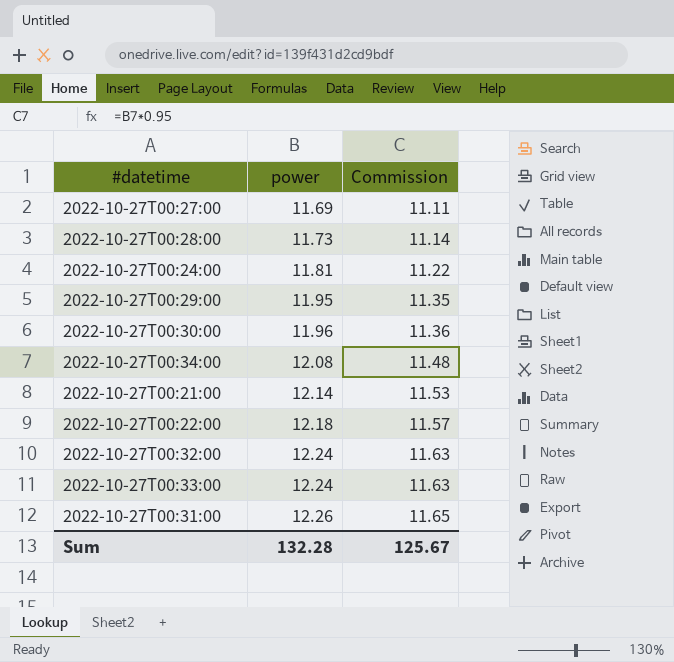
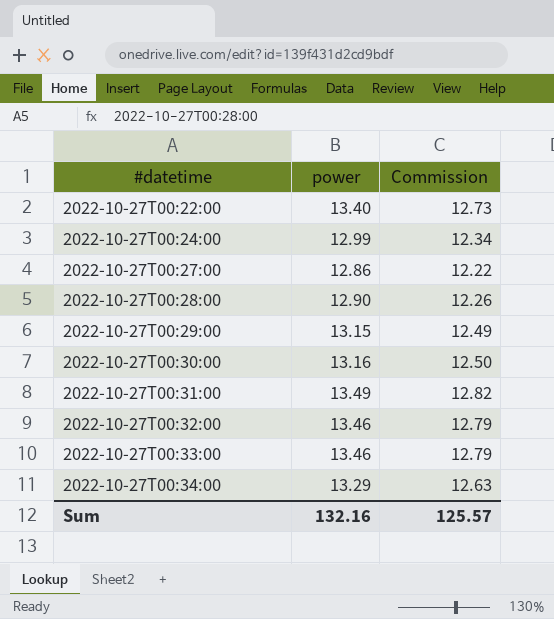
row order: power ascending -> #datetime ascending
row 2022-10-27T00:21:00: 12.14 | 11.53 -> none
2022-10-27T00:22:00 | power: 12.18 -> 13.40
2022-10-27T00:22:00 | Commission: 11.57 -> 12.73
2022-10-27T00:24:00 | power: 11.81 -> 12.99
2022-10-27T00:24:00 | Commission: 11.22 -> 12.34
2022-10-27T00:27:00 | power: 11.69 -> 12.86
2022-10-27T00:27:00 | Commission: 11.11 -> 12.22
2022-10-27T00:28:00 | power: 11.73 -> 12.90
2022-10-27T00:28:00 | Commission: 11.14 -> 12.26
2022-10-27T00:29:00 | power: 11.95 -> 13.15
2022-10-27T00:29:00 | Commission: 11.35 -> 12.49
2022-10-27T00:30:00 | power: 11.96 -> 13.16
2022-10-27T00:30:00 | Commission: 11.36 -> 12.50
2022-10-27T00:31:00 | power: 12.26 -> 13.49
2022-10-27T00:31:00 | Commission: 11.65 -> 12.82
2022-10-27T00:32:00 | power: 12.24 -> 13.46
2022-10-27T00:32:00 | Commission: 11.63 -> 12.79
2022-10-27T00:33:00 | power: 12.24 -> 13.46
2022-10-27T00:33:00 | Commission: 11.63 -> 12.79
2022-10-27T00:34:00 | power: 12.08 -> 13.29
2022-10-27T00:34:00 | Commission: 11.48 -> 12.63
Sum | power: 132.28 -> 132.16
Sum | Commission: 125.67 -> 125.57

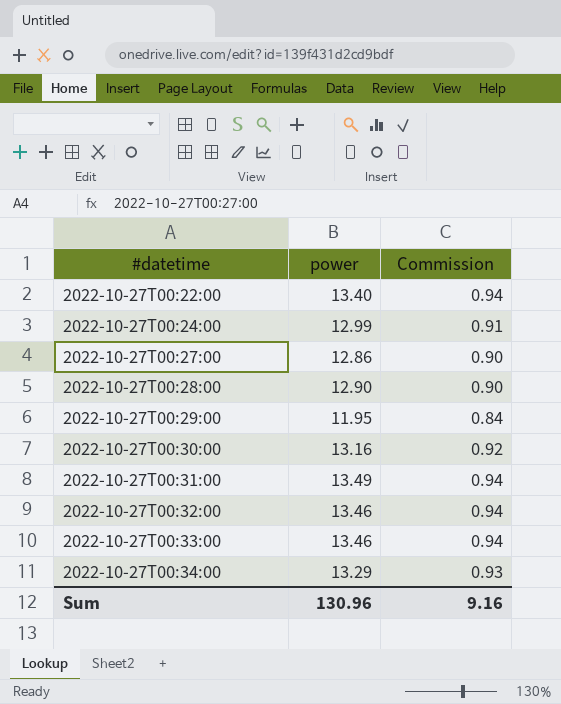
column Commission | formula: [power] * 0.95 -> [power] * 0.07
2022-10-27T00:29:00 | power: 13.15 -> 11.95
Sum | power: 132.16 -> 130.96
Sum | Commission: 125.57 -> 9.16

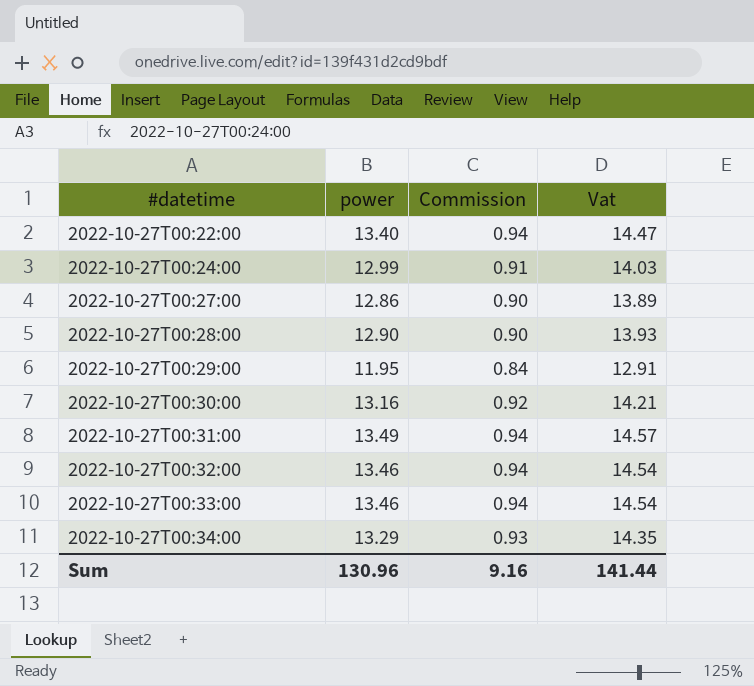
column Vat | formula: none -> [power] * 1.08

